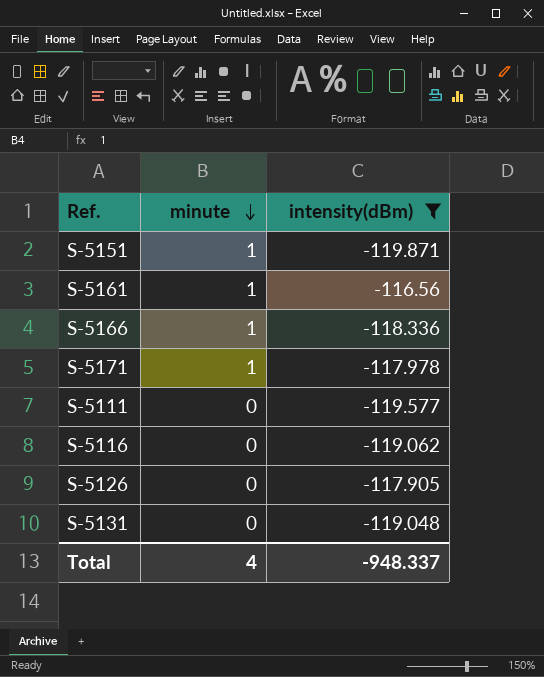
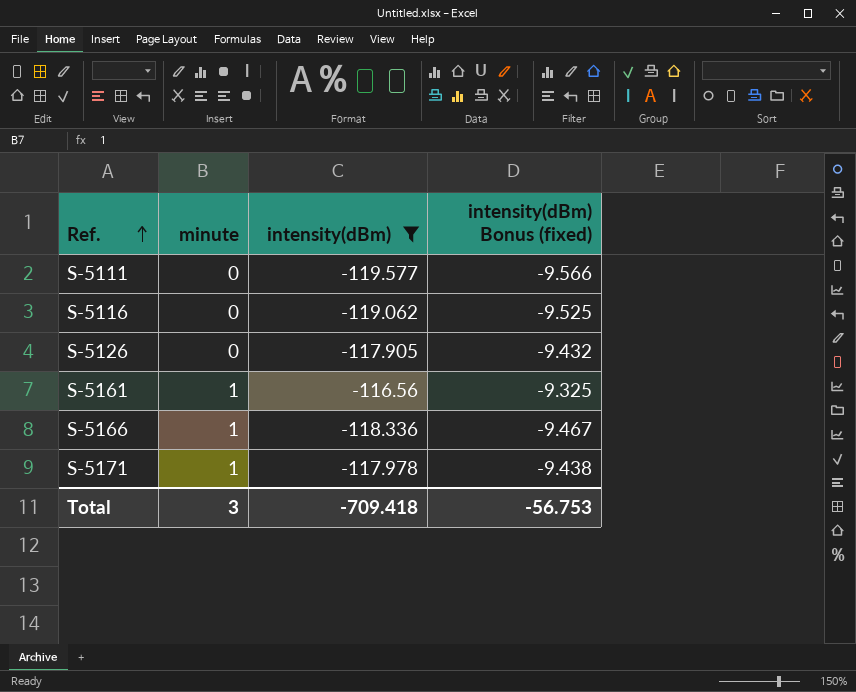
row order: minute descending -> Ref. ascending
column intensity(dBm) Bonus (fixed) | formula: none -> [intensity(dBm)] * 0.08
row S-5151: 1 | -119.871 -> none
row S-5131: 0 | -119.048 -> none
Total | minute: 4 -> 3
Total | intensity(dBm): -948.337 -> -709.418

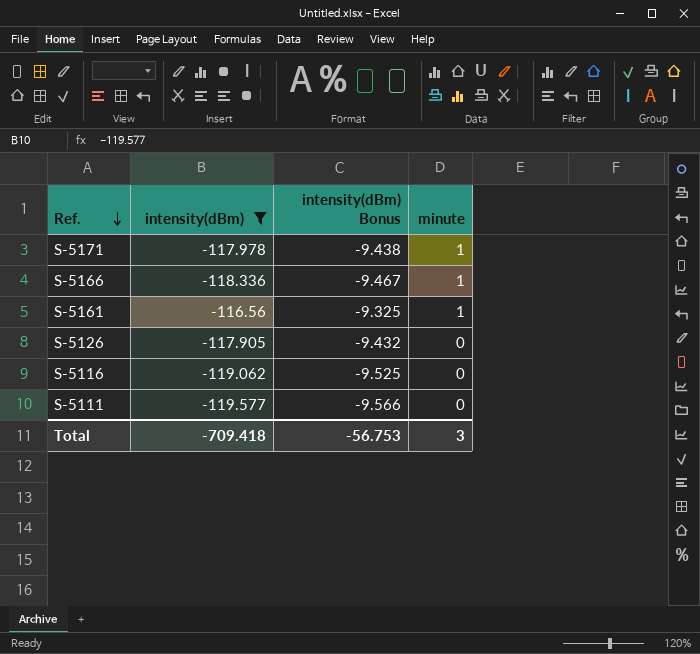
row order: Ref. ascending -> Ref. descending
column name: intensity(dBm) Bonus (fixed) -> intensity(dBm) Bonus
column minute | position: 2 -> 4

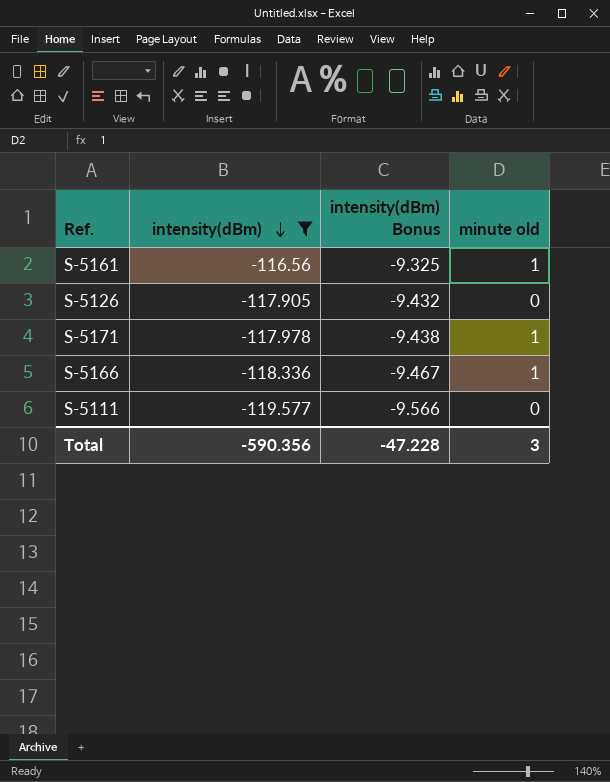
row order: Ref. descending -> intensity(dBm) descending
column name: minute -> minute old
row S-5116: -119.062 | -9.525 | 0 -> none
Total | intensity(dBm): -709.418 -> -590.356
Total | intensity(dBm) Bonus: -56.753 -> -47.228

